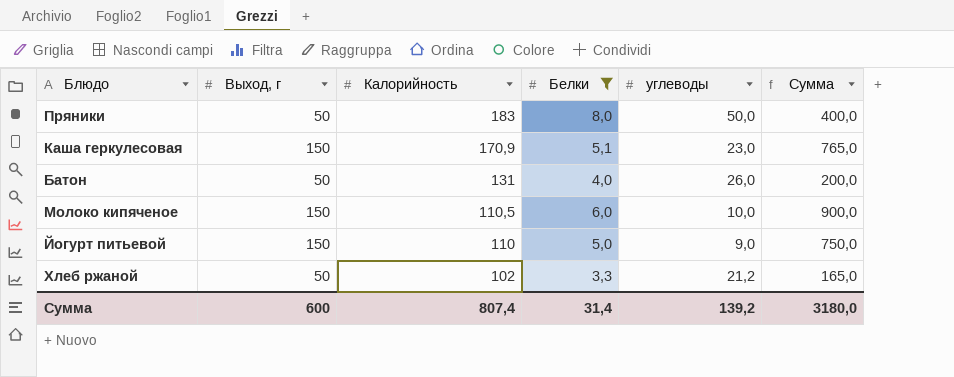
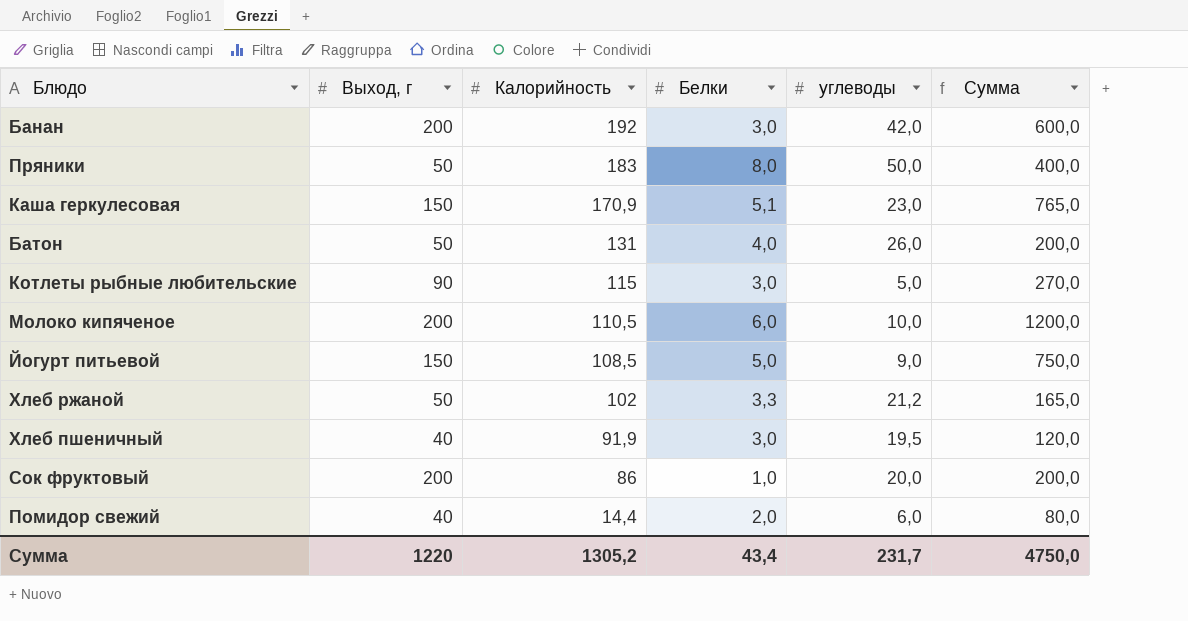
filter: Белки >= 3,3 -> none
Молоко кипяченое | Выход, г: 150 -> 200
Молоко кипяченое | Сумма: 900,0 -> 1200,0
Йогурт питьевой | Калорийность: 110 -> 108,5
Сумма | Выход, г: 600 -> 1220
Сумма | Калорийность: 807,4 -> 1305,2
Сумма | Белки: 31,4 -> 43,4
Сумма | углеводы: 139,2 -> 231,7
Сумма | Сумма: 3180,0 -> 4750,0

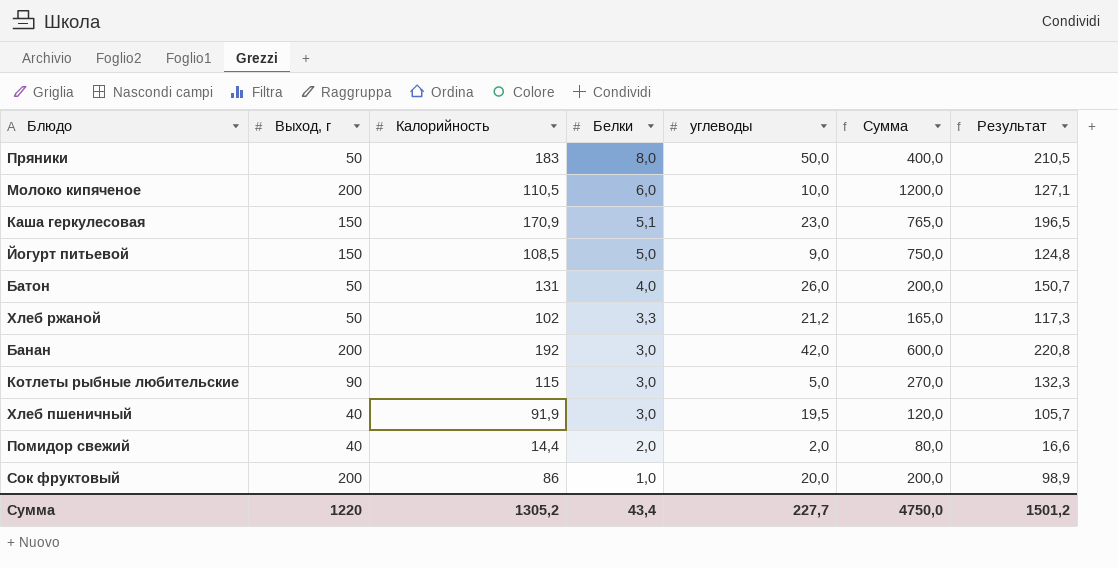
row order: Калорийность descending -> Белки descending
column Результат | formula: none -> [Калорийность] * 1,15
Помидор свежий | углеводы: 6,0 -> 2,0
Сумма | углеводы: 231,7 -> 227,7

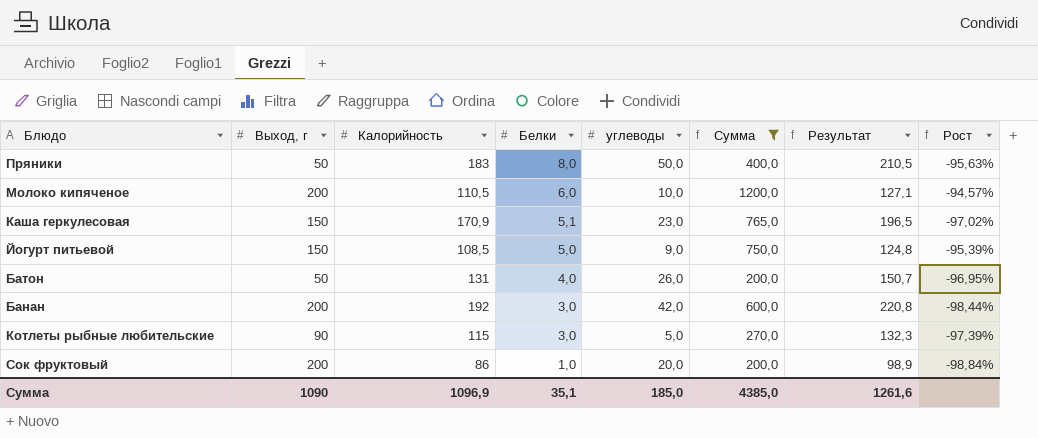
filter: none -> Сумма >= 200,0
column Рост | formula: none -> ([Белки] - [Калорийность]) / [Калорийность]
Сумма | Выход, г: 1220 -> 1090
Сумма | Калорийность: 1305,2 -> 1096,9
Сумма | Белки: 43,4 -> 35,1
Сумма | углеводы: 227,7 -> 185,0
Сумма | Сумма: 4750,0 -> 4385,0
Сумма | Результат: 1501,2 -> 1261,6

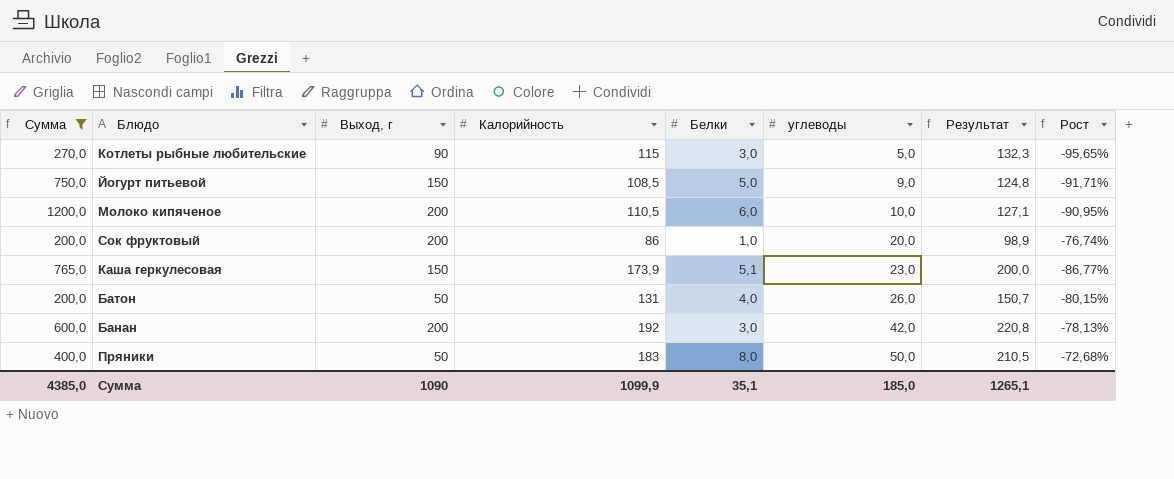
row order: Белки descending -> углеводы ascending
column Сумма | position: 6 -> 1
column Рост | formula: ([Белки] - [Калорийность]) / [Калорийность] -> ([углеводы] - [Калорийность]) / [Калорийность]
Каша геркулесовая | Калорийность: 170,9 -> 173,9
Каша геркулесовая | Результат: 196,5 -> 200,0
Сумма | Калорийность: 1096,9 -> 1099,9
Сумма | Результат: 1261,6 -> 1265,1

